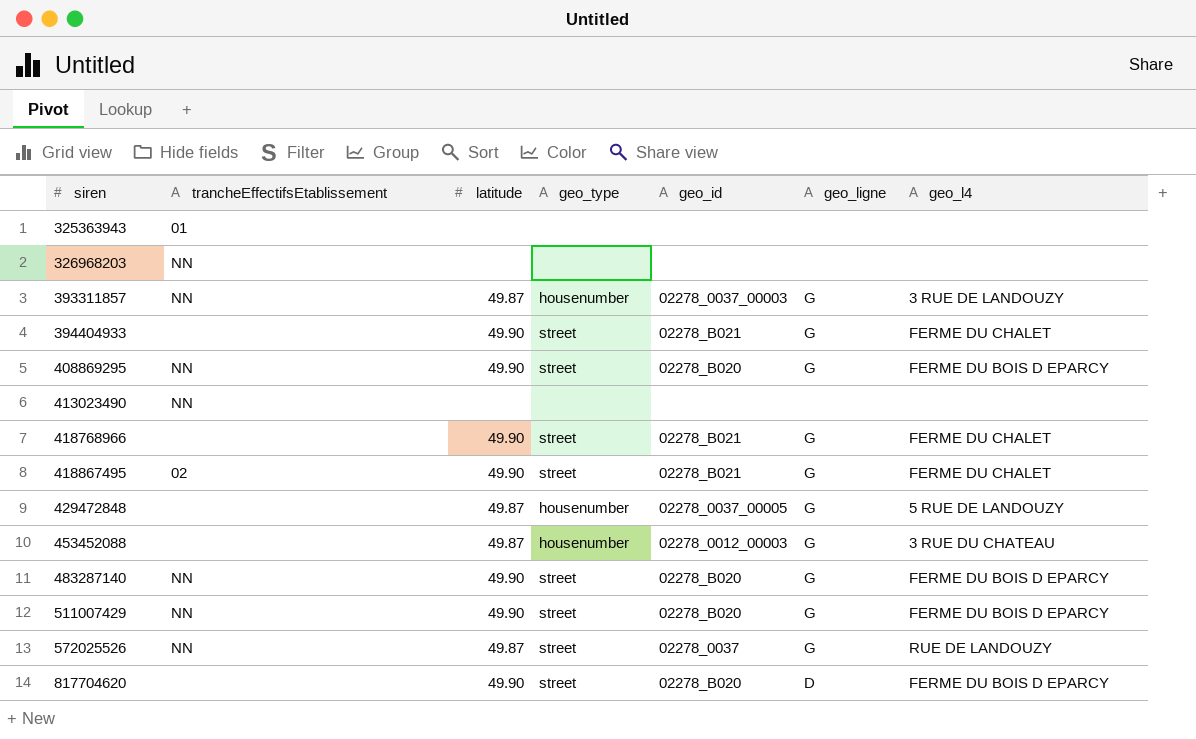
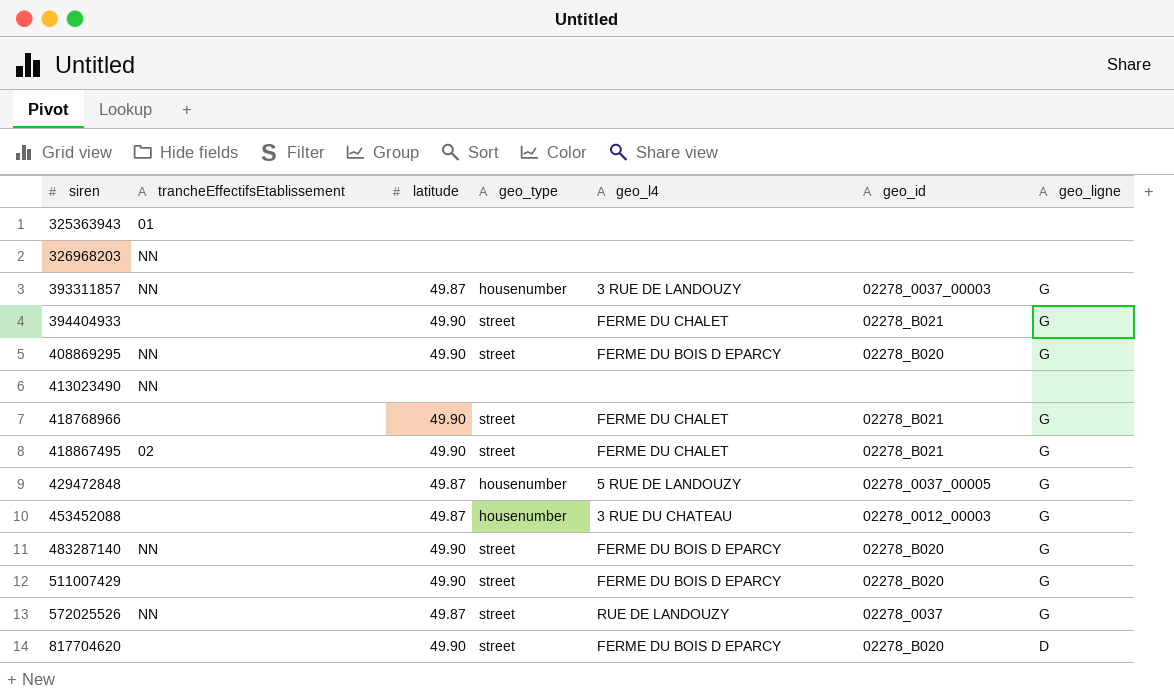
column geo_l4 | position: 7 -> 5
511007429 | trancheEffectifsEtablissement: NN -> none

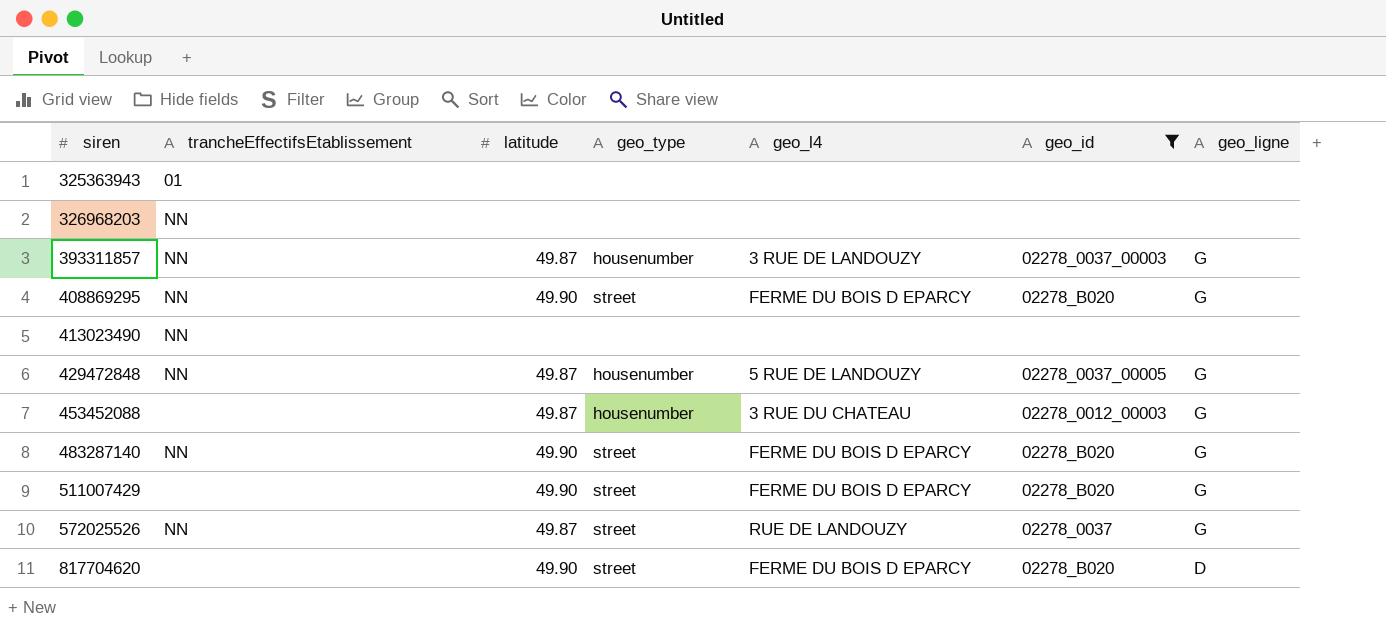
filter: none -> geo_id != 02278_B021
429472848 | trancheEffectifsEtablissement: none -> NN

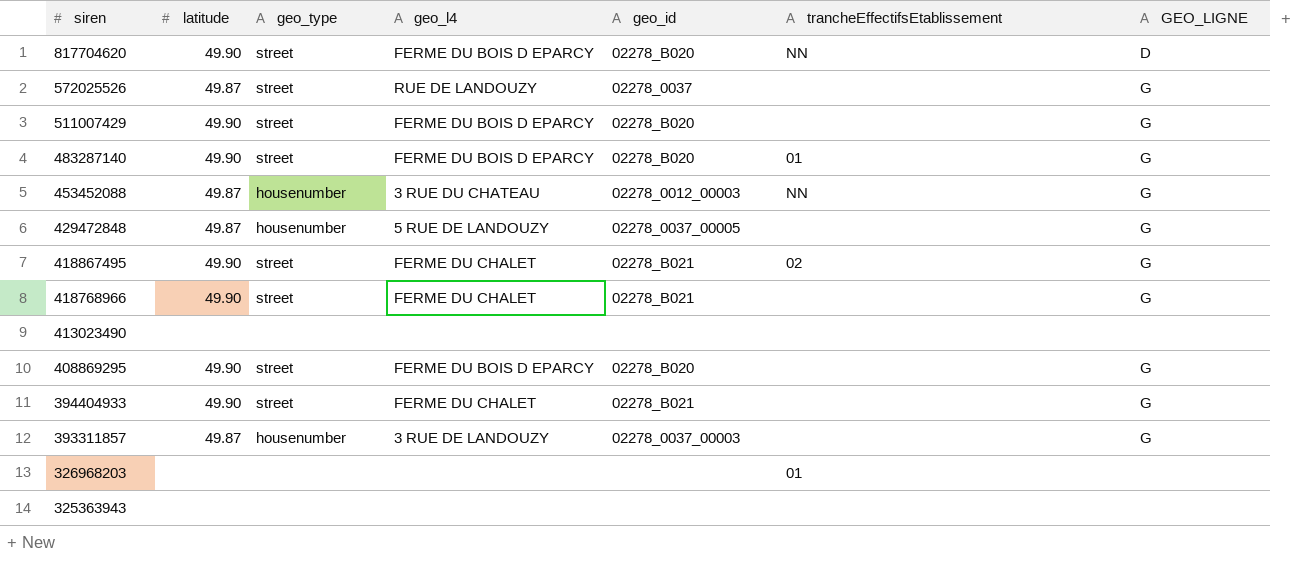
filter: geo_id != 02278_B021 -> none
row order: siren ascending -> siren descending
column trancheEffectifsEtablissement | position: 2 -> 6
column name: geo_ligne -> GEO_LIGNE
817704620 | trancheEffectifsEtablissement: none -> NN
572025526 | trancheEffectifsEtablissement: NN -> none
483287140 | trancheEffectifsEtablissement: NN -> 01
453452088 | trancheEffectifsEtablissement: none -> NN
429472848 | trancheEffectifsEtablissement: NN -> none
413023490 | trancheEffectifsEtablissement: NN -> none
408869295 | trancheEffectifsEtablissement: NN -> none
393311857 | trancheEffectifsEtablissement: NN -> none
326968203 | trancheEffectifsEtablissement: NN -> 01
325363943 | trancheEffectifsEtablissement: 01 -> none

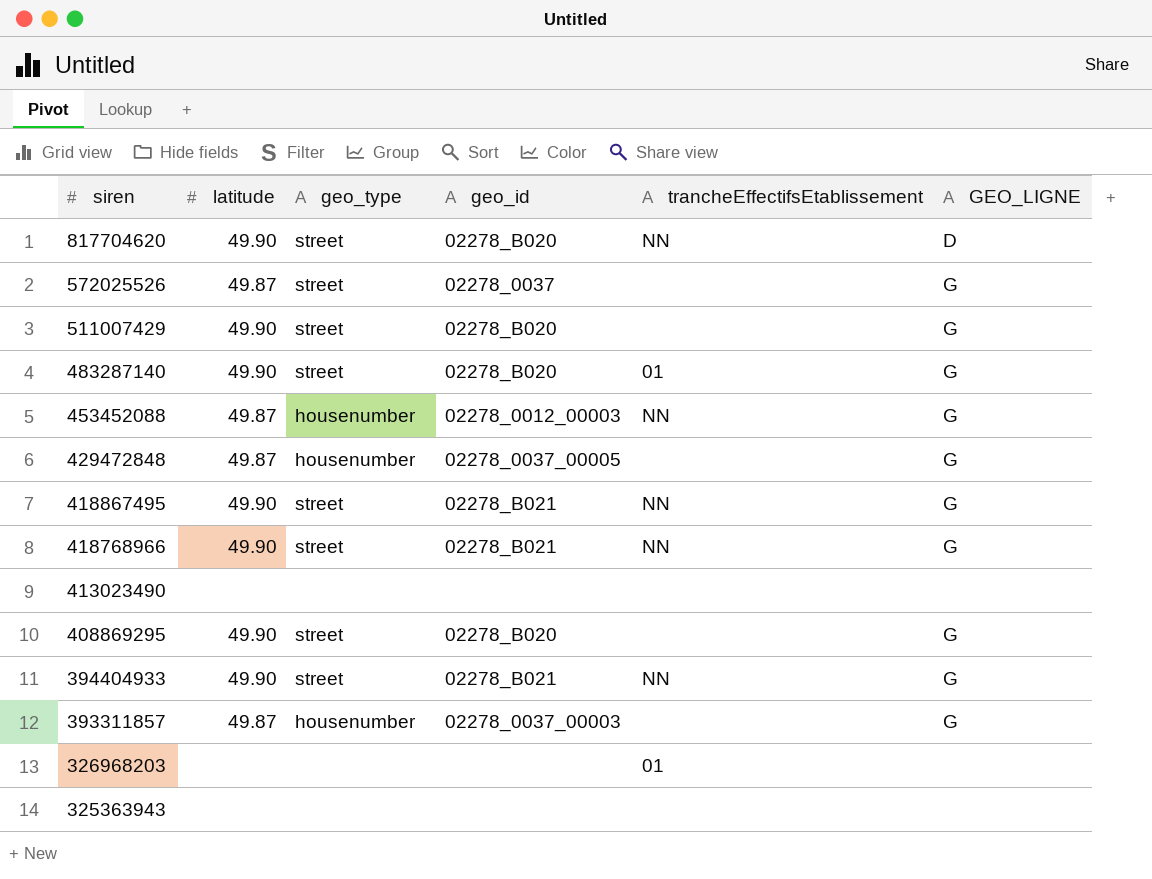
column geo_l4 | position: 4 -> none
418867495 | trancheEffectifsEtablissement: 02 -> NN
418768966 | trancheEffectifsEtablissement: none -> NN
394404933 | trancheEffectifsEtablissement: none -> NN

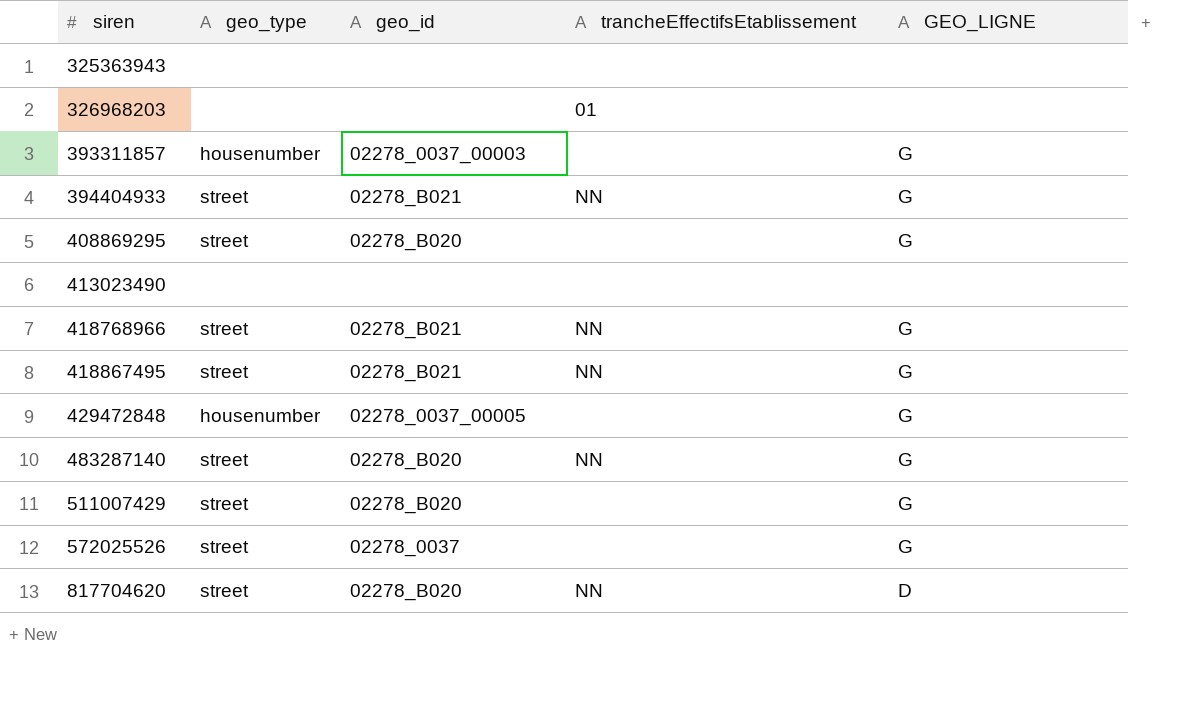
row order: siren descending -> siren ascending
column latitude | position: 2 -> none
row 453452088: 49.87 | housenumber | 02278_0012_00003 | NN | G -> none
483287140 | trancheEffectifsEtablissement: 01 -> NN

